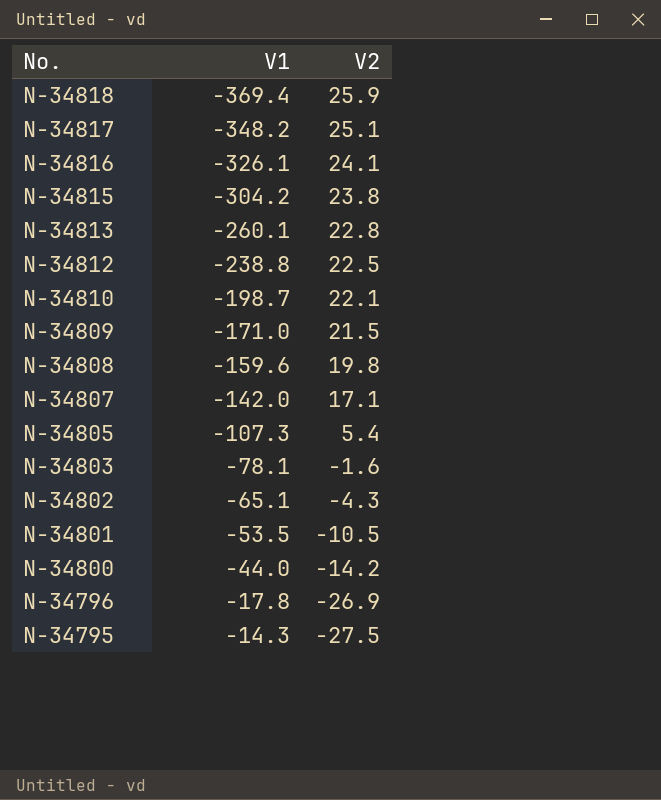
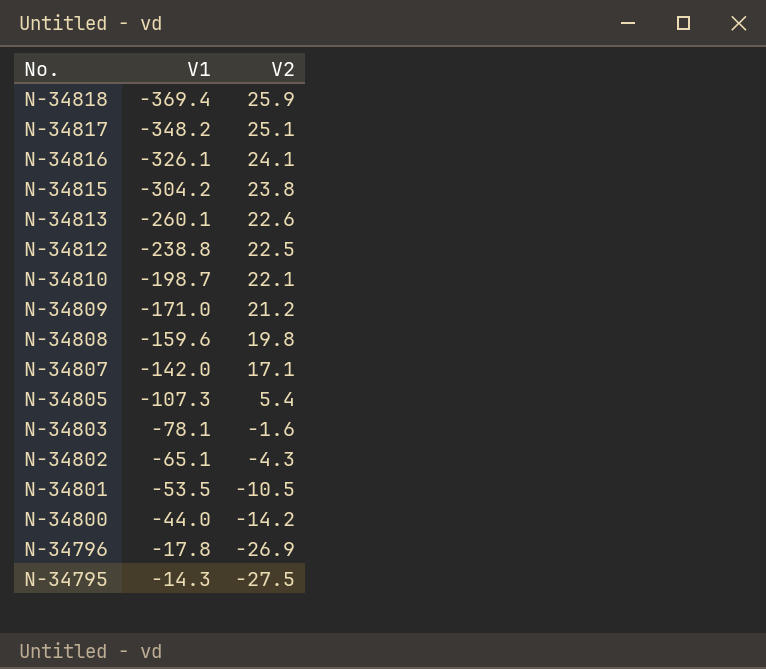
N-34813 | V2: 22.8 -> 22.6
N-34809 | V2: 21.5 -> 21.2

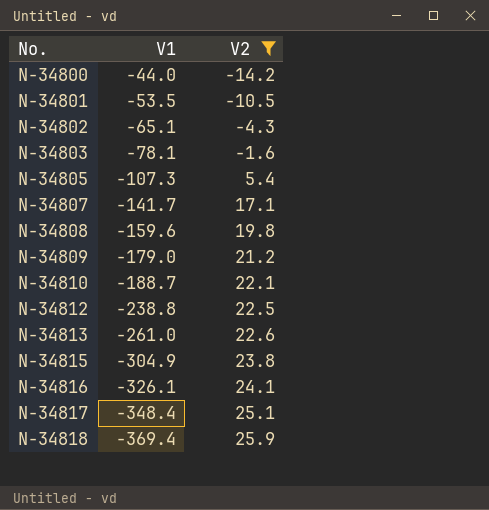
filter: none -> V2 >= -14.2
row order: No. descending -> No. ascending
N-34807 | V1: -142.0 -> -141.7
N-34809 | V1: -171.0 -> -179.0
N-34810 | V1: -198.7 -> -188.7
N-34813 | V1: -260.1 -> -261.0
N-34815 | V1: -304.2 -> -304.9
N-34817 | V1: -348.2 -> -348.4

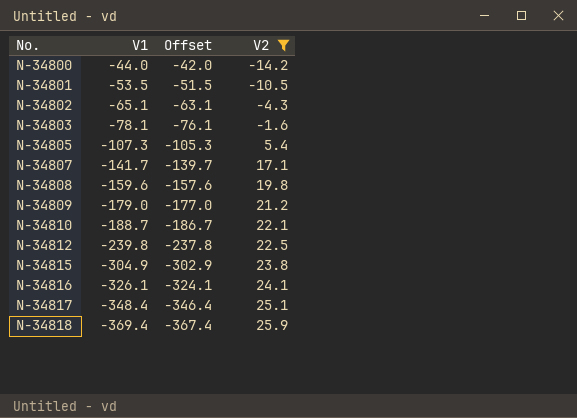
column Offset | formula: none -> [V1] + 2
row N-34813: -261.0 | 22.6 -> none
N-34812 | V1: -238.8 -> -239.8

